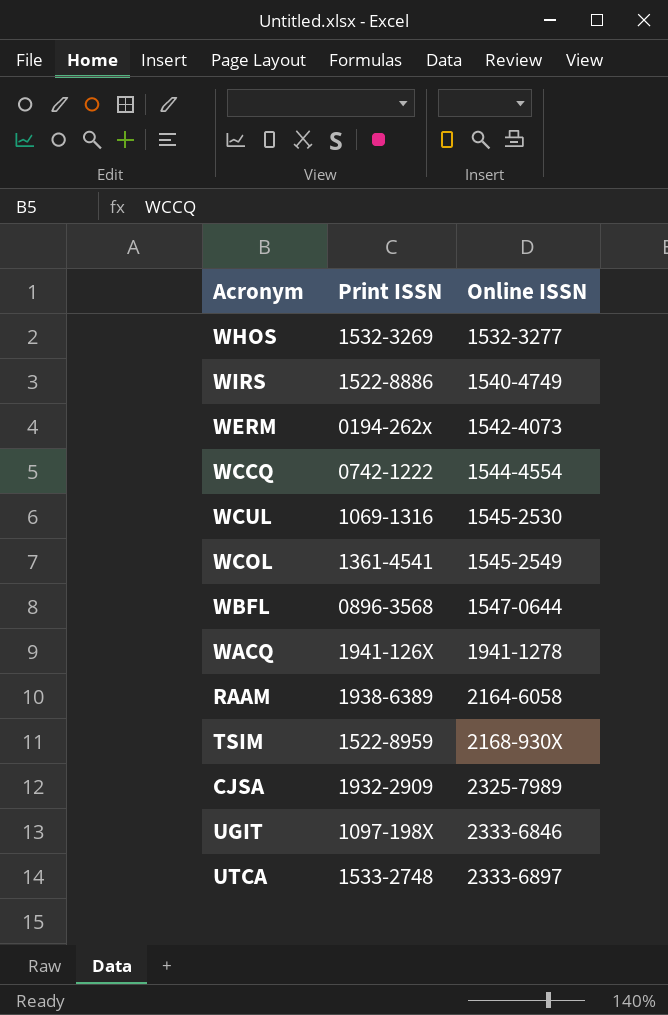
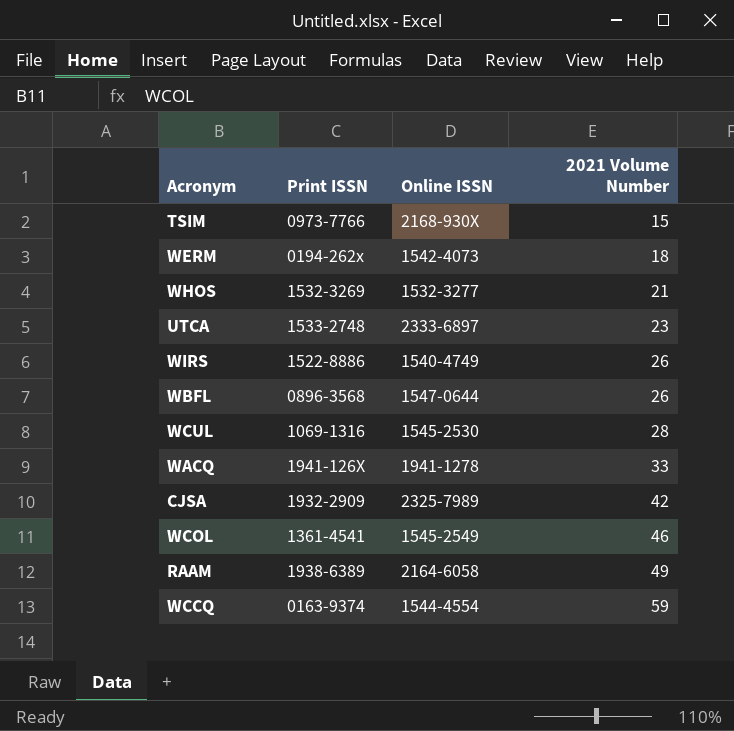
row order: Online ISSN ascending -> 2021 Volume Number ascending
column 2021 Volume Number | position: none -> 4
row UGIT: 1097-198X | 2333-6846 -> none
TSIM | Print ISSN: 1522-8959 -> 0973-7766
WCCQ | Print ISSN: 0742-1222 -> 0163-9374

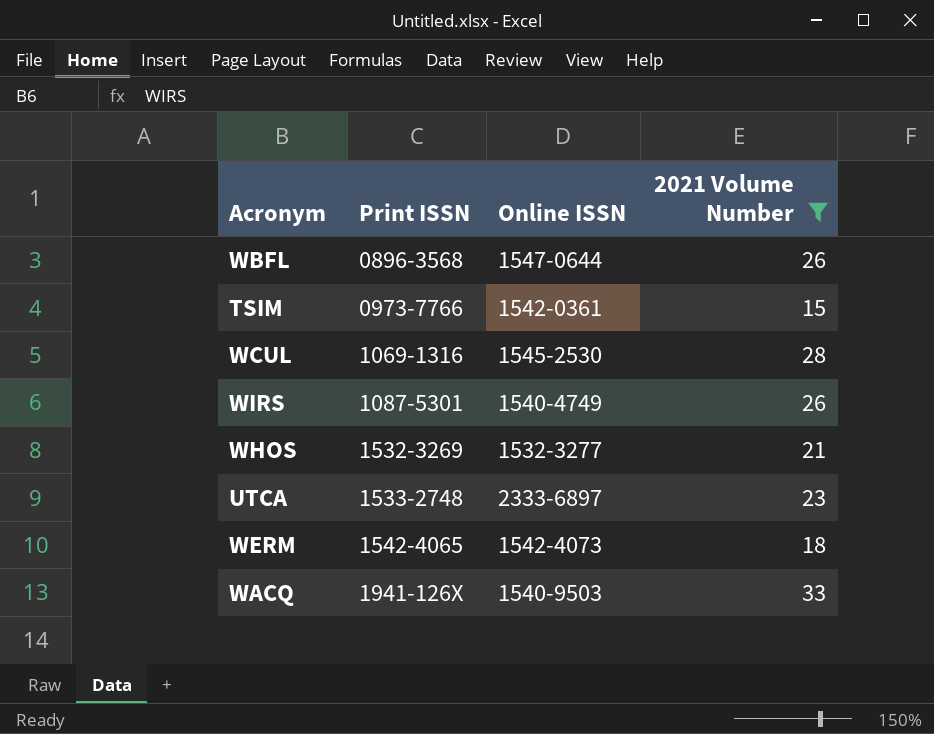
filter: none -> 2021 Volume Number <= 33
row order: 2021 Volume Number ascending -> Print ISSN ascending
TSIM | Online ISSN: 2168-930X -> 1542-0361
WIRS | Print ISSN: 1522-8886 -> 1087-5301
WERM | Print ISSN: 0194-262x -> 1542-4065
WACQ | Online ISSN: 1941-1278 -> 1540-9503

